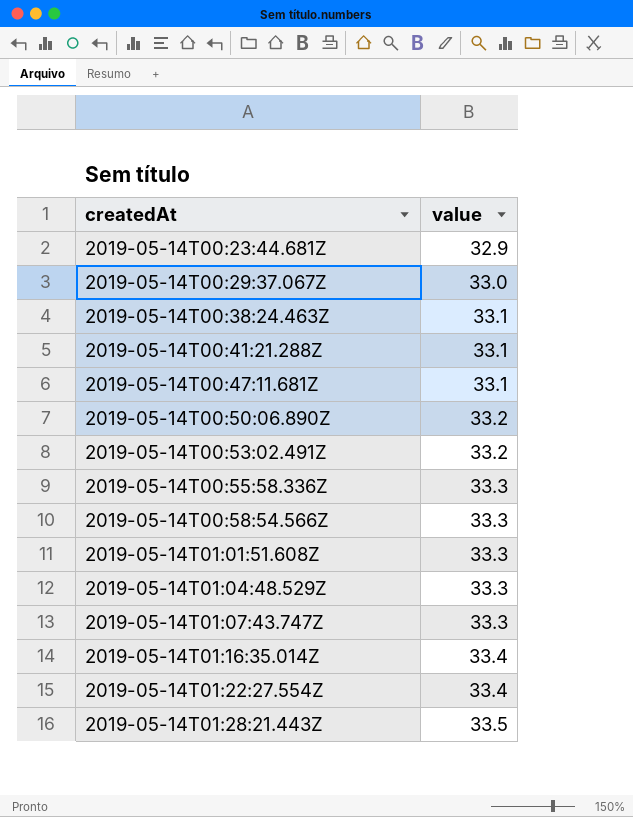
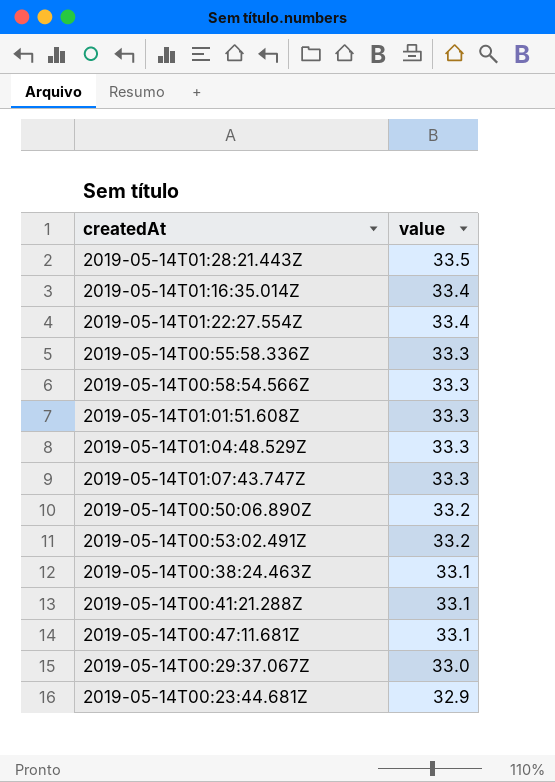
row order: createdAt ascending -> value descending

